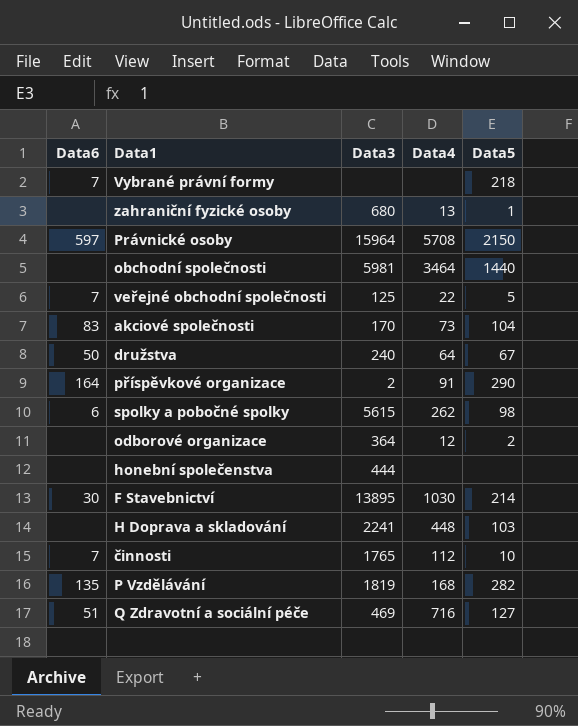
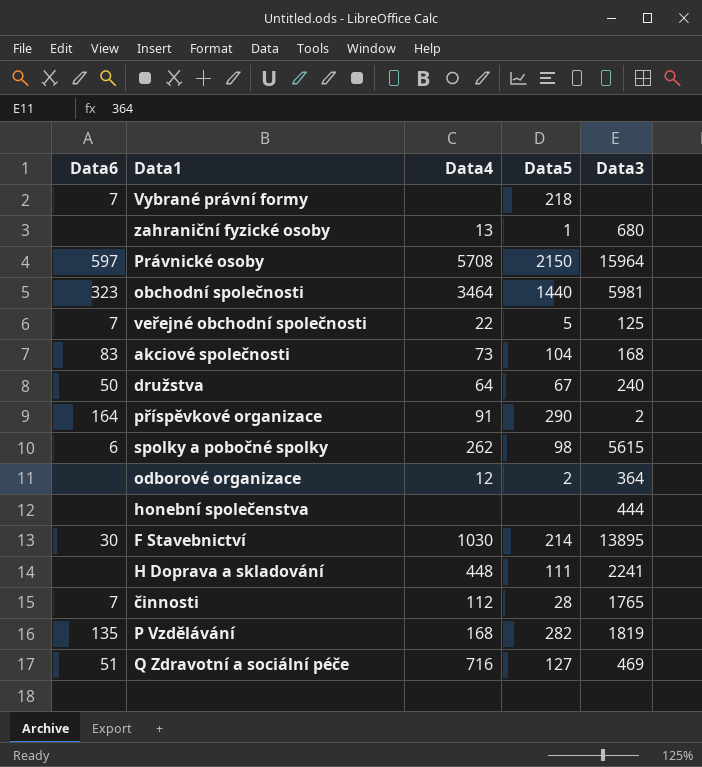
column Data3 | position: 3 -> 5
obchodní společnosti | Data6: none -> 323
akciové společnosti | Data3: 170 -> 168
H Doprava a skladování | Data5: 103 -> 111
činnosti | Data5: 10 -> 28

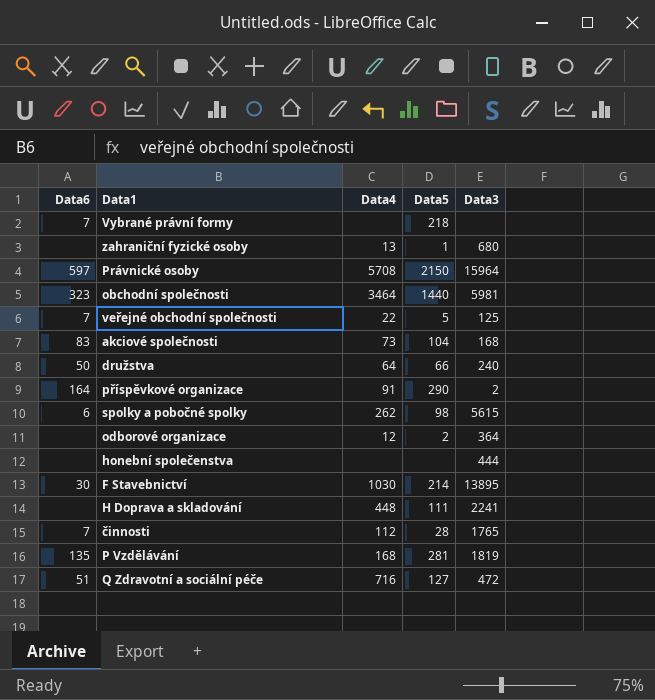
družstva | Data5: 67 -> 66
P Vzdělávání | Data5: 282 -> 281
Q Zdravotní a sociální péče | Data3: 469 -> 472

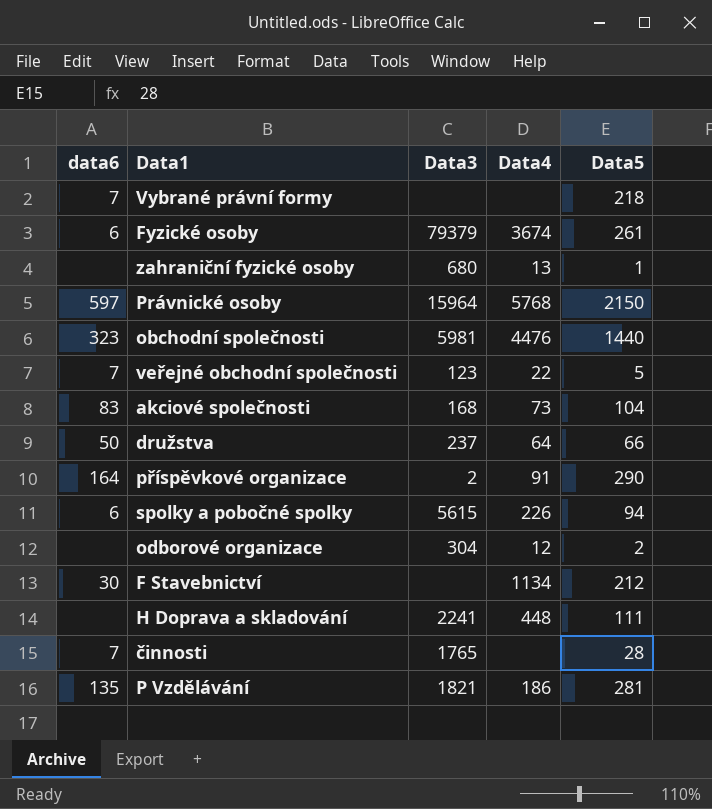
column name: Data6 -> data6
column Data3 | position: 5 -> 3
row honební společenstva: none | none | none | 444 -> none
row Q Zdravotní a sociální péče: 51 | 716 | 127 | 472 -> none
row Fyzické osoby: none -> 6 | 79379 | 3674 | 261
Právnické osoby | Data4: 5708 -> 5768
obchodní společnosti | Data4: 3464 -> 4476
veřejné obchodní společnosti | Data3: 125 -> 123
družstva | Data3: 240 -> 237
spolky a pobočné spolky | Data4: 262 -> 226
spolky a pobočné spolky | Data5: 98 -> 94
odborové organizace | Data3: 364 -> 304
F Stavebnictví | Data3: 13895 -> none
F Stavebnictví | Data4: 1030 -> 1134
F Stavebnictví | Data5: 214 -> 212
činnosti | Data4: 112 -> none
P Vzdělávání | Data3: 1819 -> 1821
P Vzdělávání | Data4: 168 -> 186

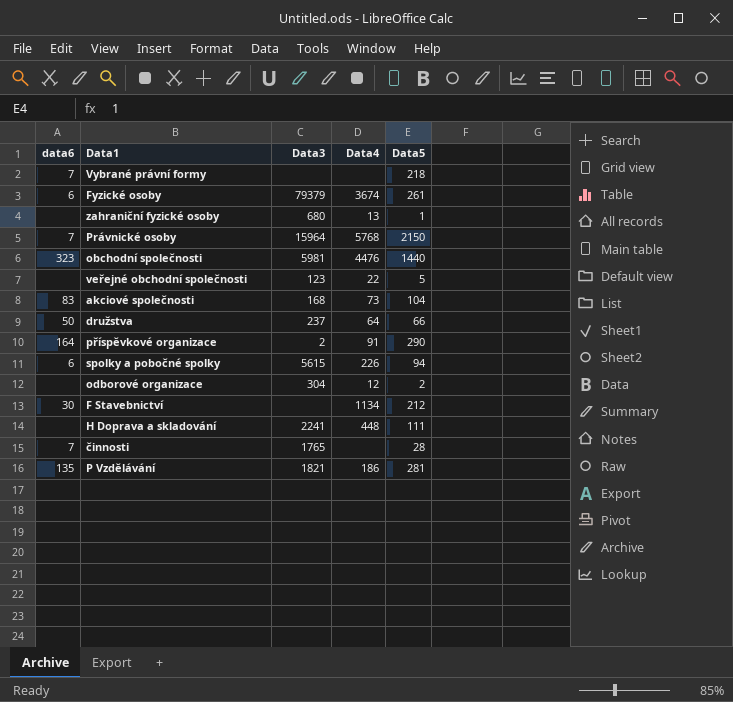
Právnické osoby | data6: 597 -> 7
veřejné obchodní společnosti | data6: 7 -> none

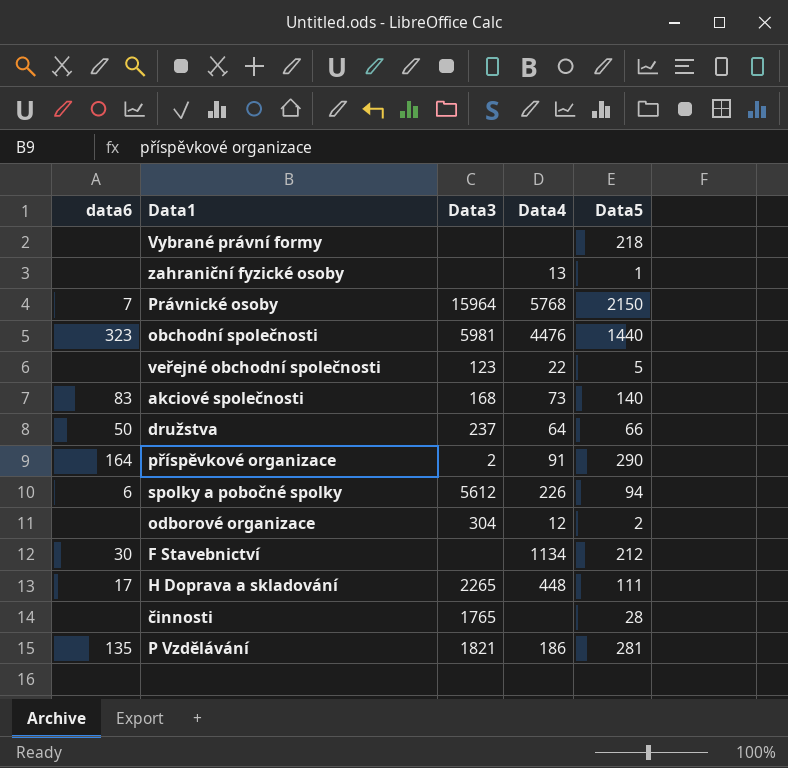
row Fyzické osoby: 6 | 79379 | 3674 | 261 -> none
Vybrané právní formy | data6: 7 -> none
zahraniční fyzické osoby | Data3: 680 -> none
akciové společnosti | Data5: 104 -> 140
spolky a pobočné spolky | Data3: 5615 -> 5612
H Doprava a skladování | data6: none -> 17
H Doprava a skladování | Data3: 2241 -> 2265
činnosti | data6: 7 -> none

